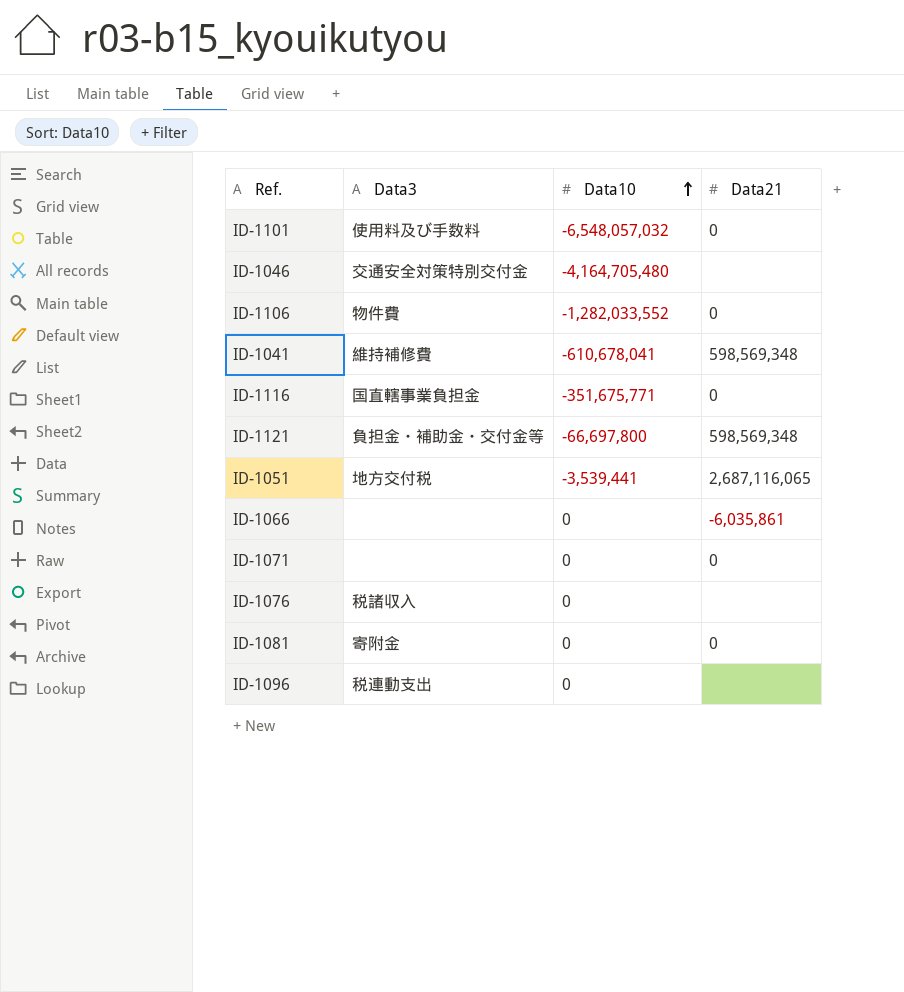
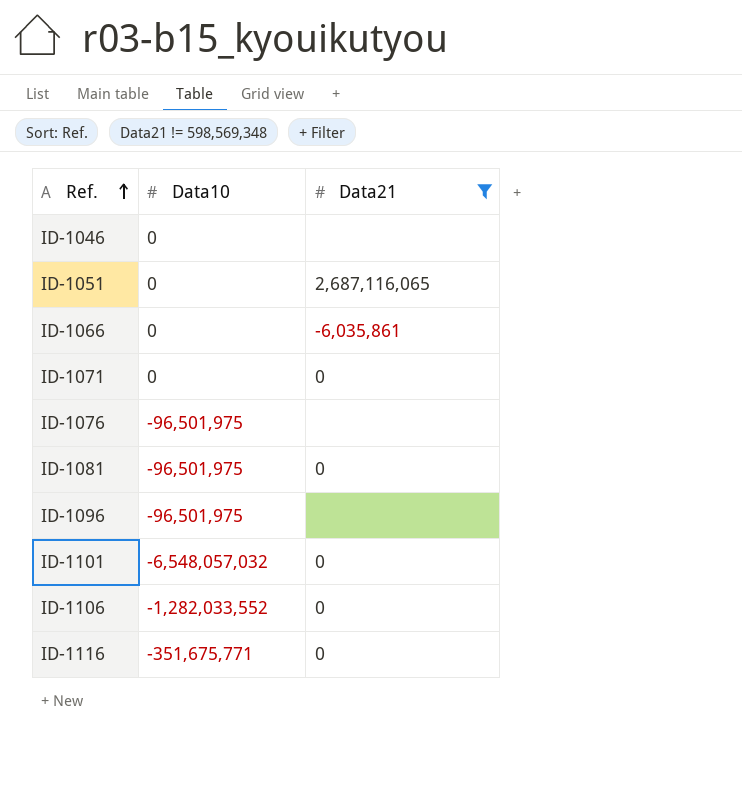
filter: none -> Data21 != 598,569,348
row order: Data10 ascending -> Ref. ascending
column Data3 | position: 2 -> none
ID-1046 | Data10: -4,164,705,480 -> 0
ID-1051 | Data10: -3,539,441 -> 0
ID-1076 | Data10: 0 -> -96,501,975
ID-1081 | Data10: 0 -> -96,501,975
ID-1096 | Data10: 0 -> -96,501,975

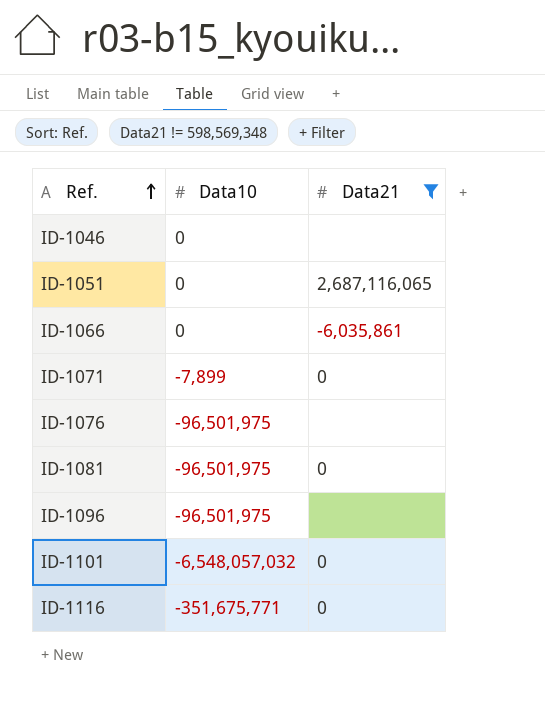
row ID-1106: -1,282,033,552 | 0 -> none
ID-1071 | Data10: 0 -> -7,899

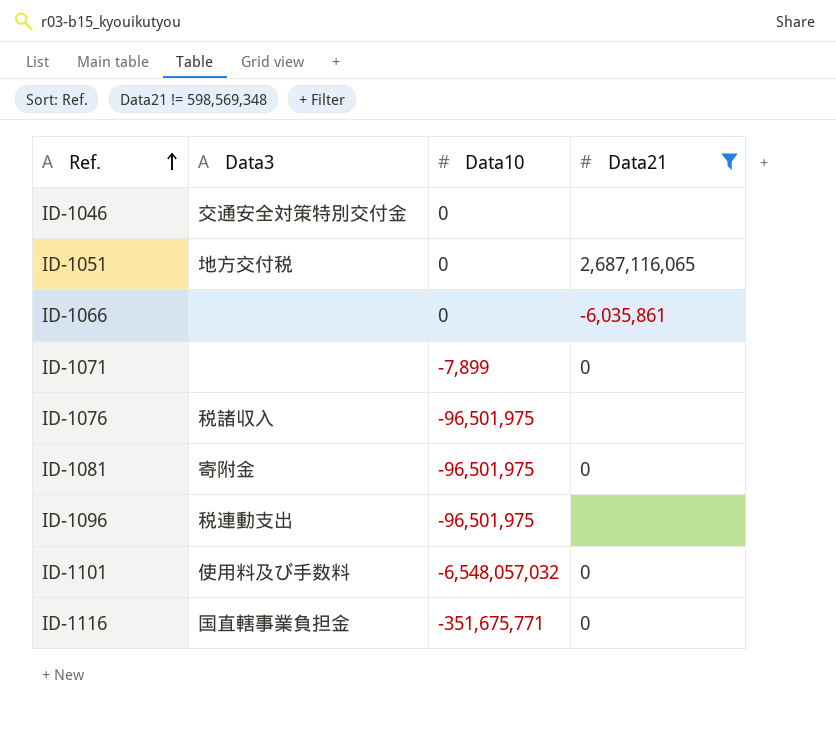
column Data3 | position: none -> 2

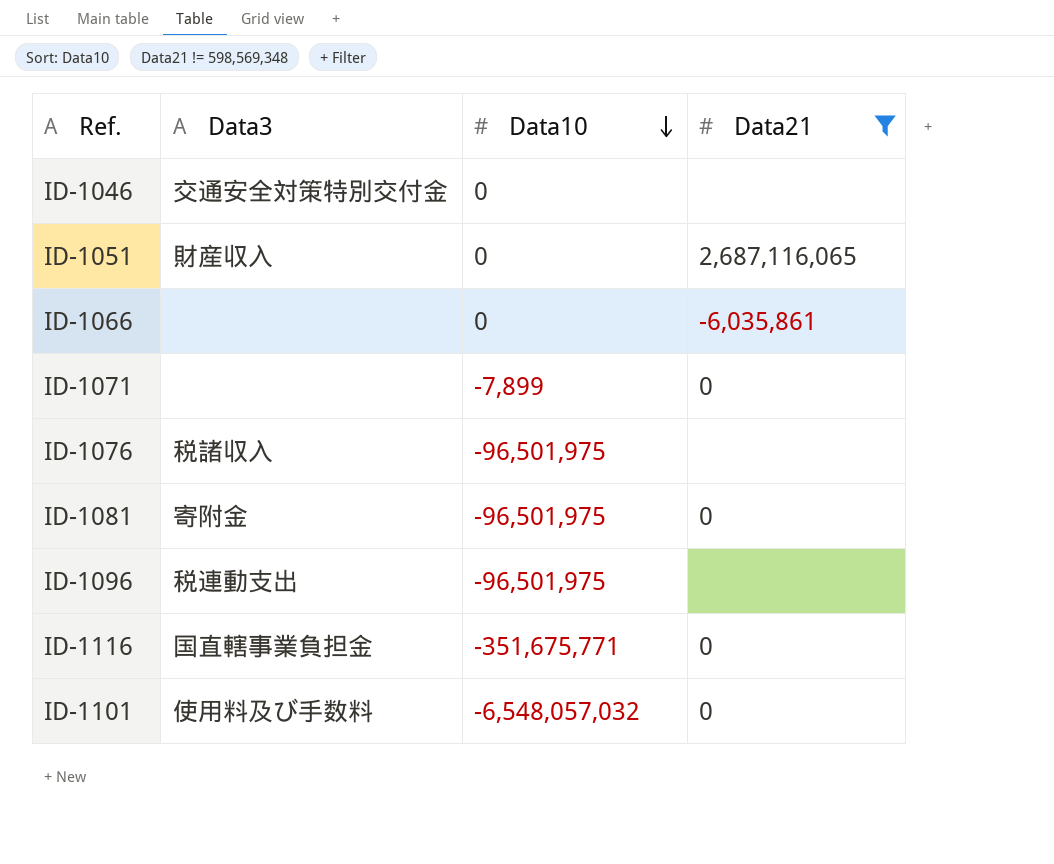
row order: Ref. ascending -> Data10 descending
ID-1051 | Data3: 地方交付税 -> 財産収入

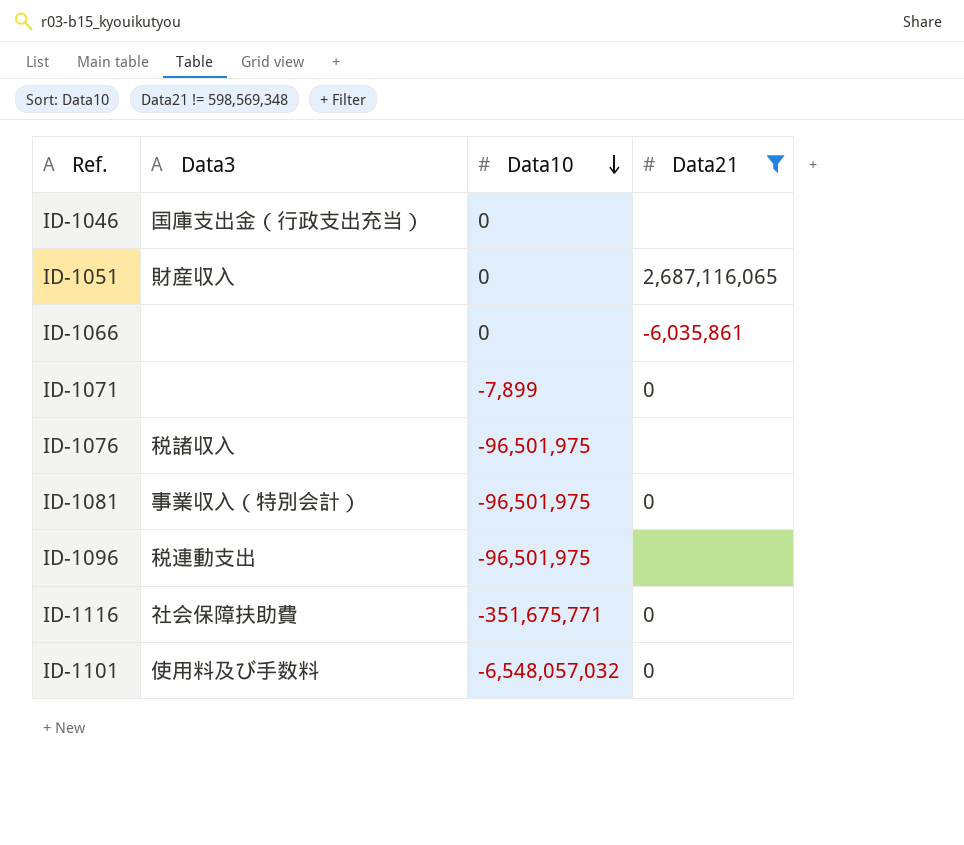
ID-1046 | Data3: 交通安全対策特別交付金 -> 国庫支出金（行政支出充当）
ID-1081 | Data3: 寄附金 -> 事業収入（特別会計）
ID-1116 | Data3: 国直轄事業負担金 -> 社会保障扶助費

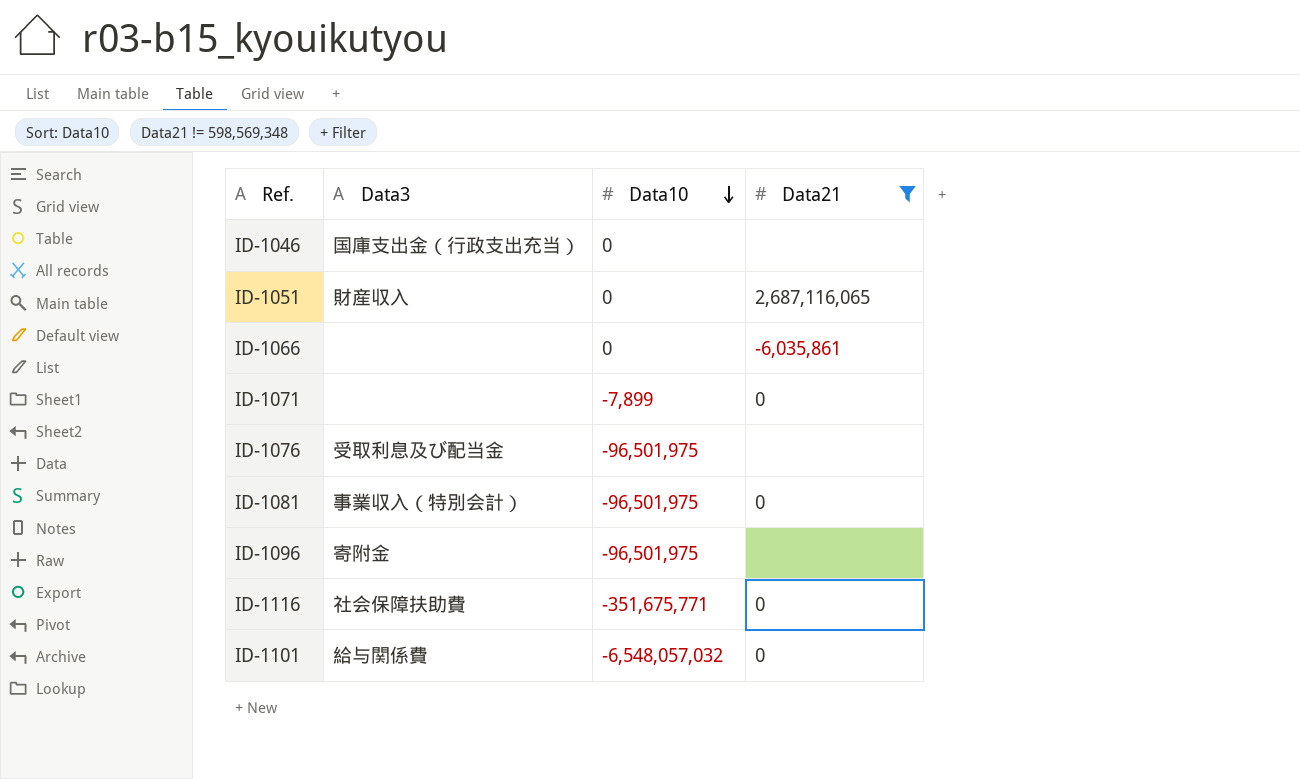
ID-1076 | Data3: 税諸収入 -> 受取利息及び配当金
ID-1096 | Data3: 税連動支出 -> 寄附金
ID-1101 | Data3: 使用料及び手数料 -> 給与関係費

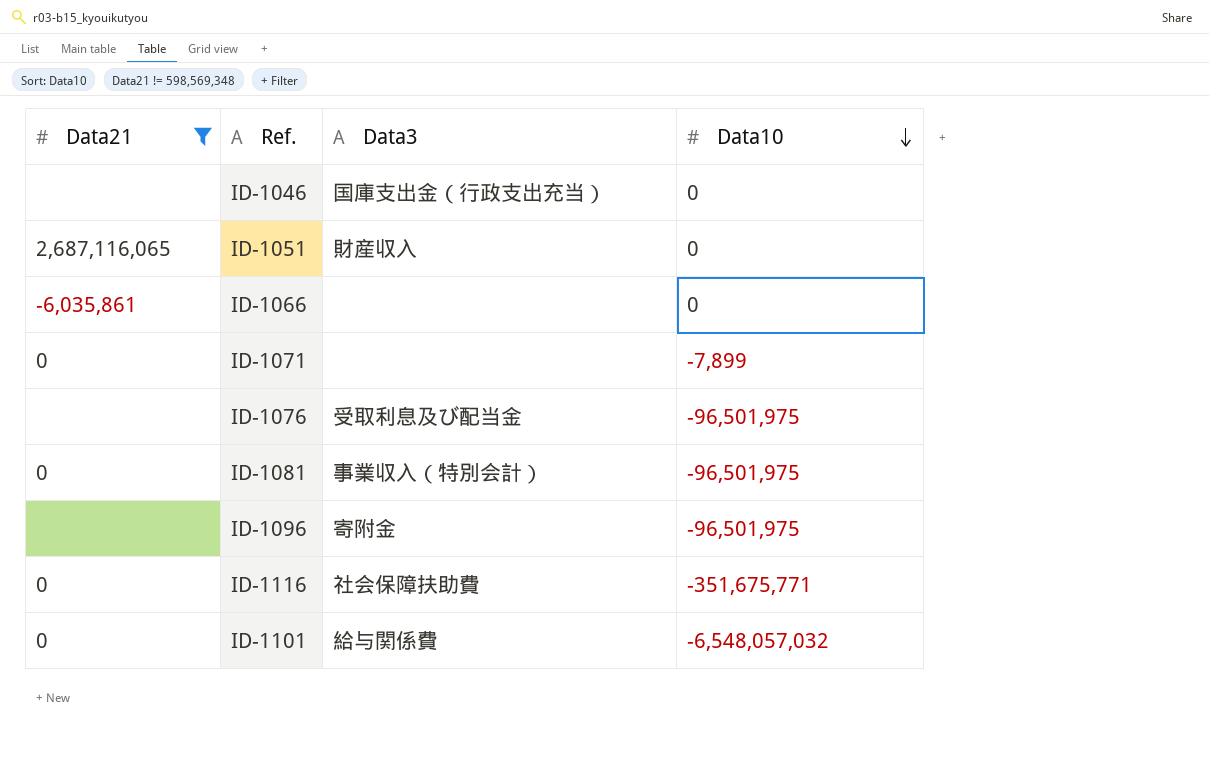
column Data21 | position: 4 -> 1

